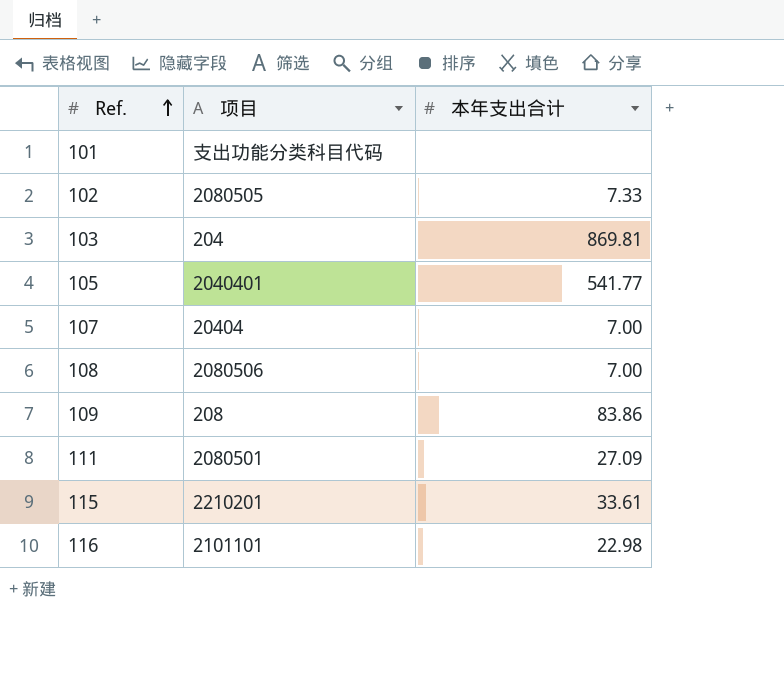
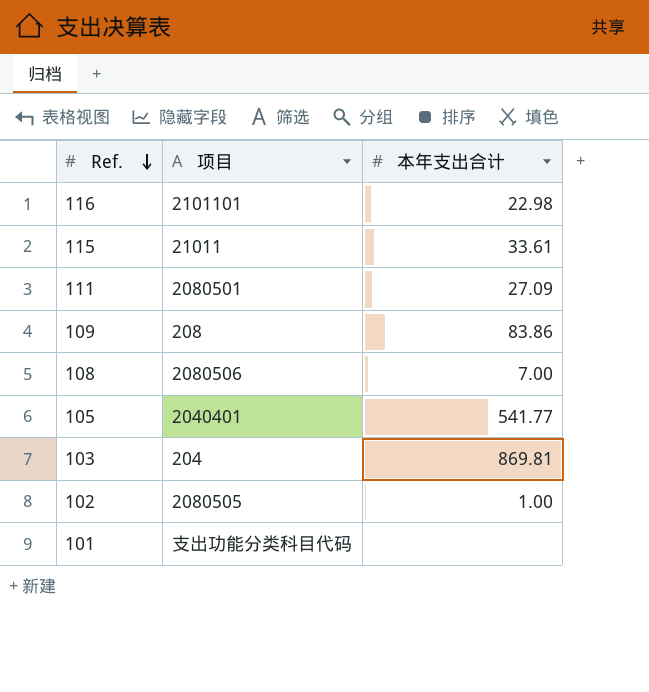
row order: Ref. ascending -> Ref. descending
row 107: 20404 | 7.00 -> none
115 | 项目: 2210201 -> 21011
102 | 本年支出合计: 7.33 -> 1.00

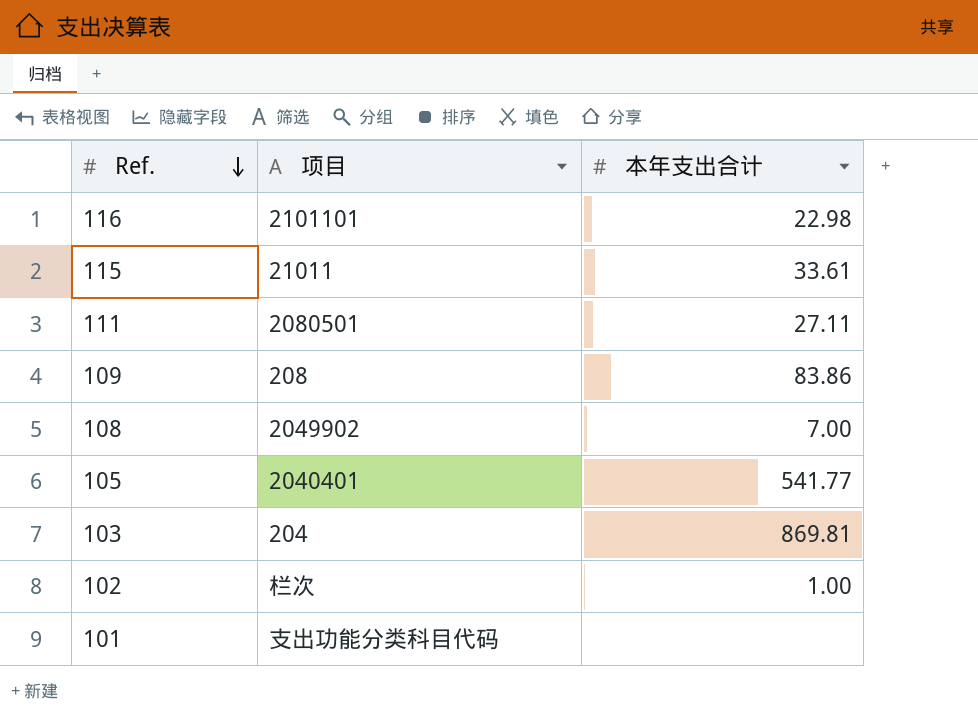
111 | 本年支出合计: 27.09 -> 27.11
108 | 项目: 2080506 -> 2049902
102 | 项目: 2080505 -> 栏次

